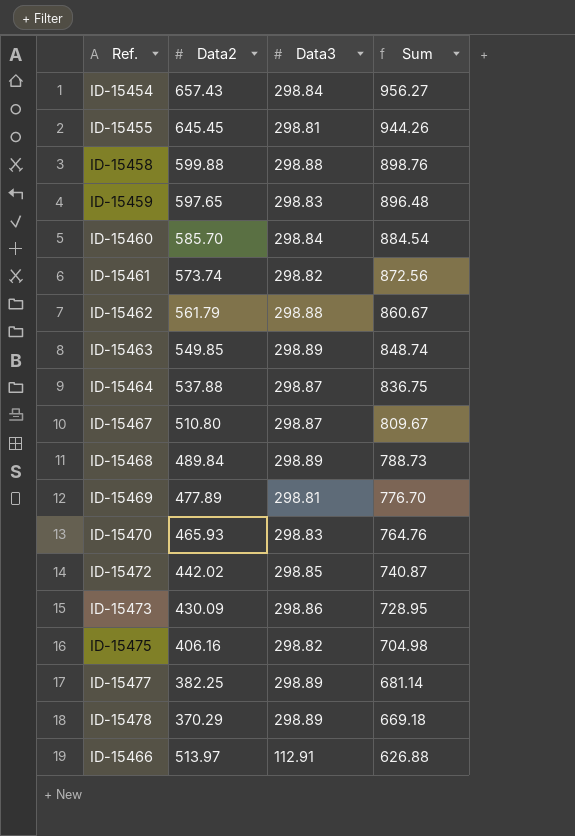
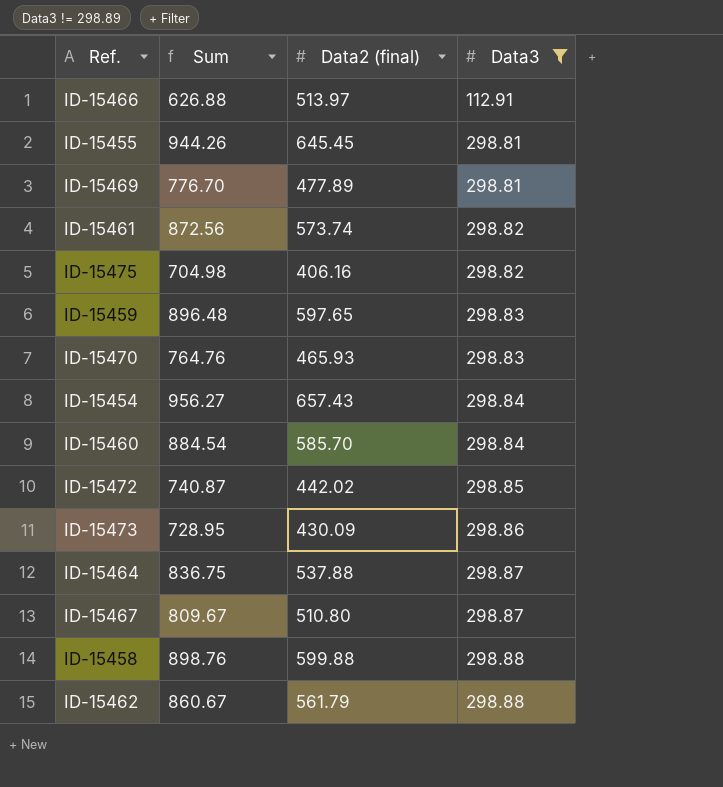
filter: none -> Data3 != 298.89
row order: Sum descending -> Data3 ascending
column Sum | position: 4 -> 2
column name: Data2 -> Data2 (final)

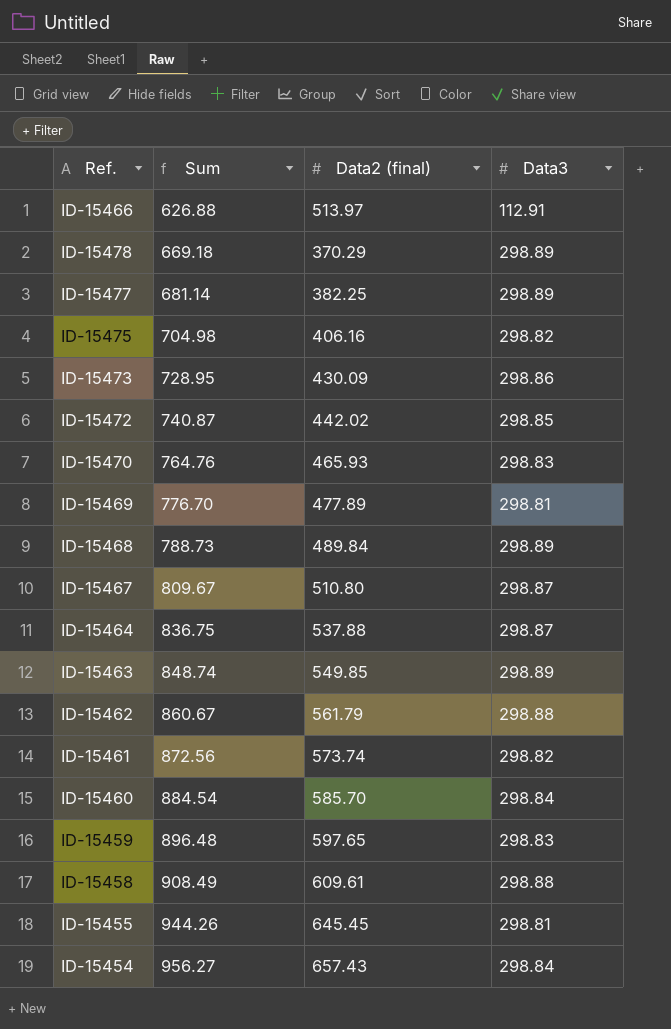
filter: Data3 != 298.89 -> none
row order: Data3 ascending -> Sum ascending
ID-15458 | Sum: 898.76 -> 908.49
ID-15458 | Data2 (final): 599.88 -> 609.61

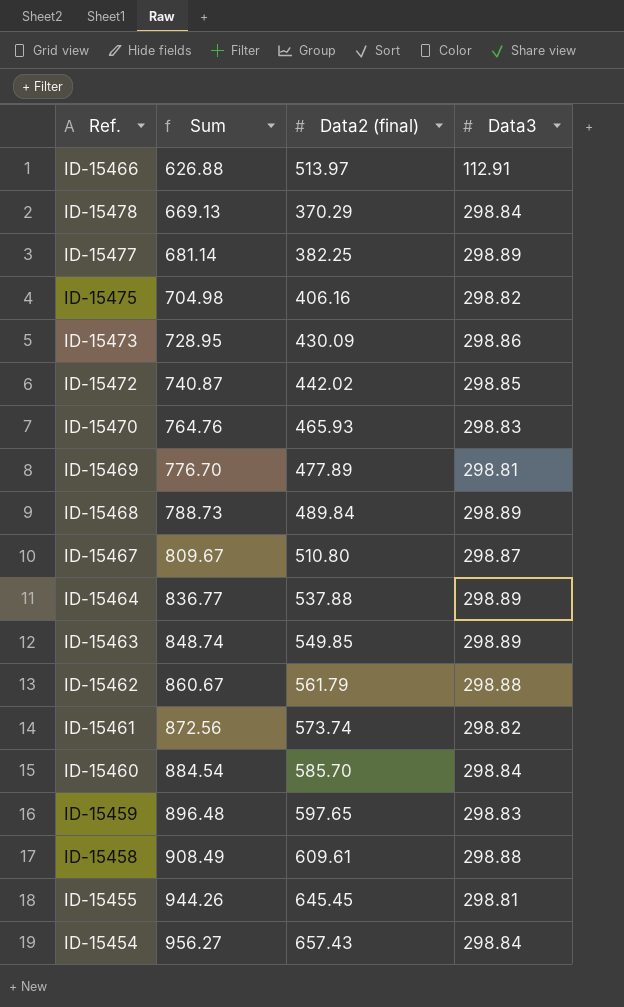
ID-15478 | Sum: 669.18 -> 669.13
ID-15478 | Data3: 298.89 -> 298.84
ID-15464 | Sum: 836.75 -> 836.77
ID-15464 | Data3: 298.87 -> 298.89

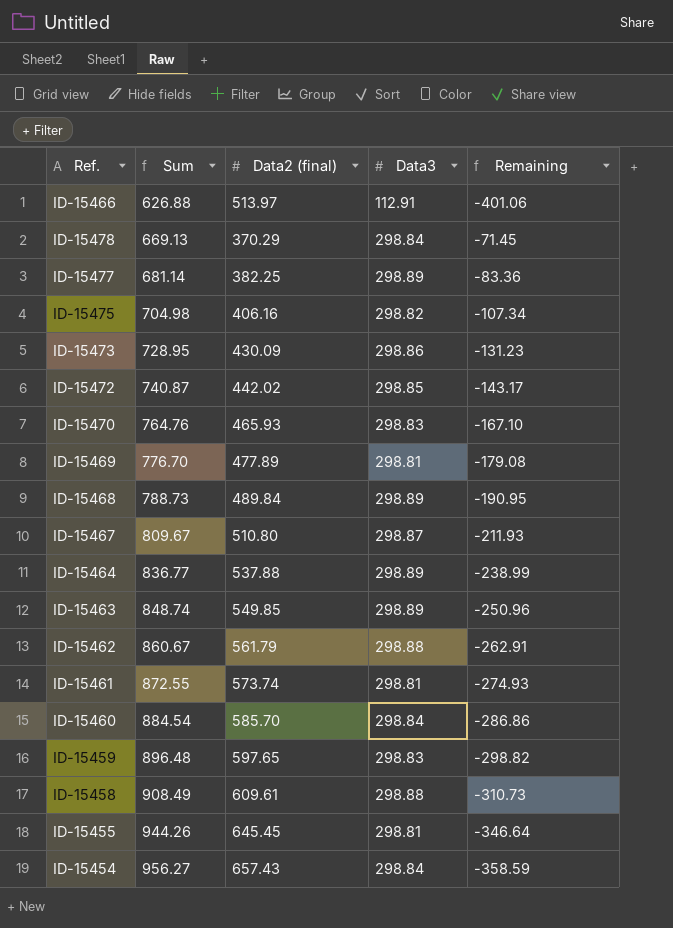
column Remaining | formula: none -> [Data3] - [Data2 (final)]
ID-15461 | Sum: 872.56 -> 872.55
ID-15461 | Data3: 298.82 -> 298.81

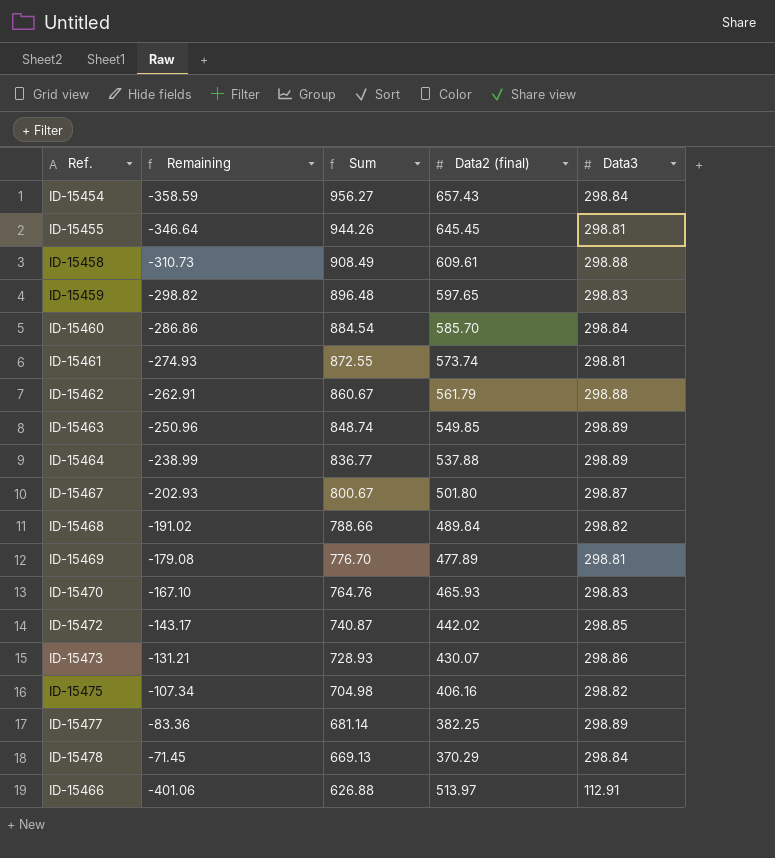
row order: Sum ascending -> Sum descending
column Remaining | position: 5 -> 2
ID-15467 | Remaining: -211.93 -> -202.93
ID-15467 | Sum: 809.67 -> 800.67
ID-15467 | Data2 (final): 510.80 -> 501.80
ID-15468 | Remaining: -190.95 -> -191.02
ID-15468 | Sum: 788.73 -> 788.66
ID-15468 | Data3: 298.89 -> 298.82
ID-15473 | Remaining: -131.23 -> -131.21
ID-15473 | Sum: 728.95 -> 728.93
ID-15473 | Data2 (final): 430.09 -> 430.07

